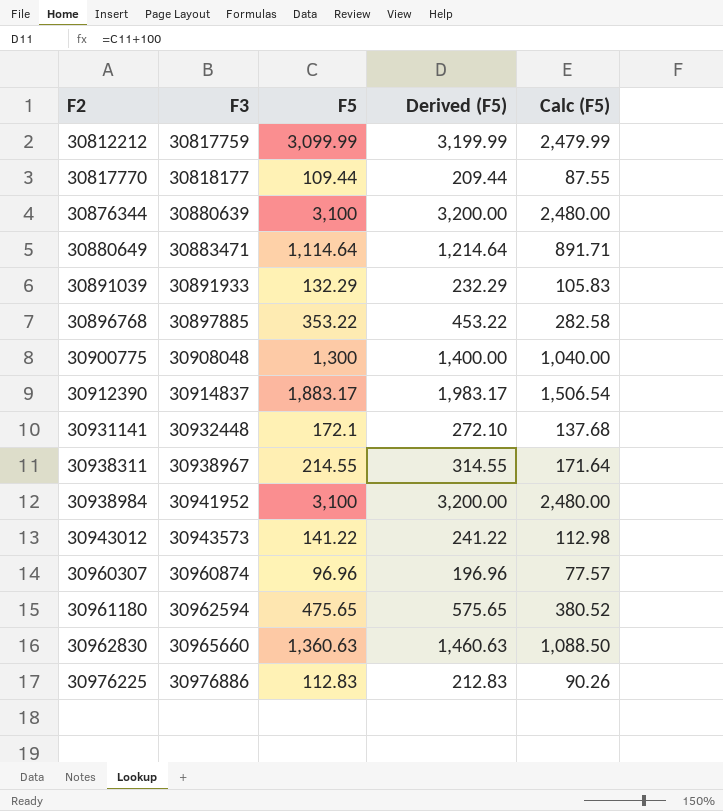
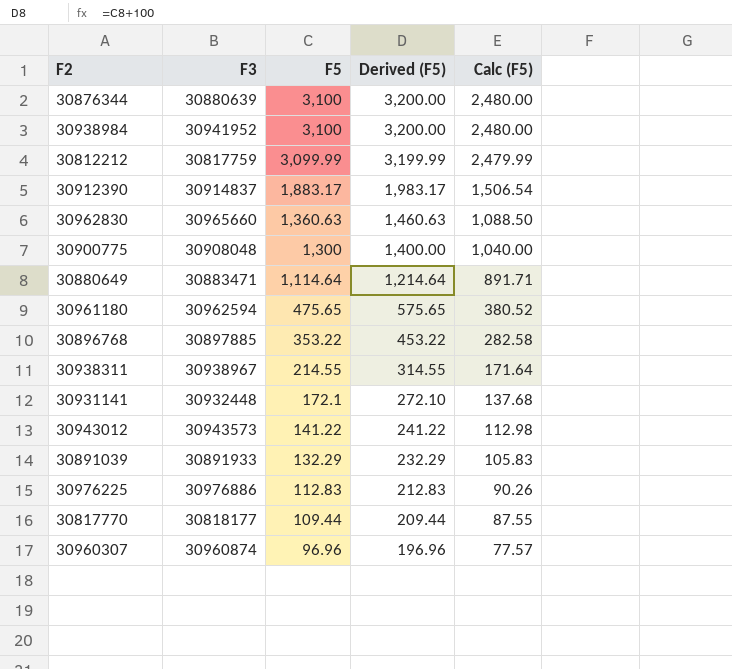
row order: F2 ascending -> F5 descending

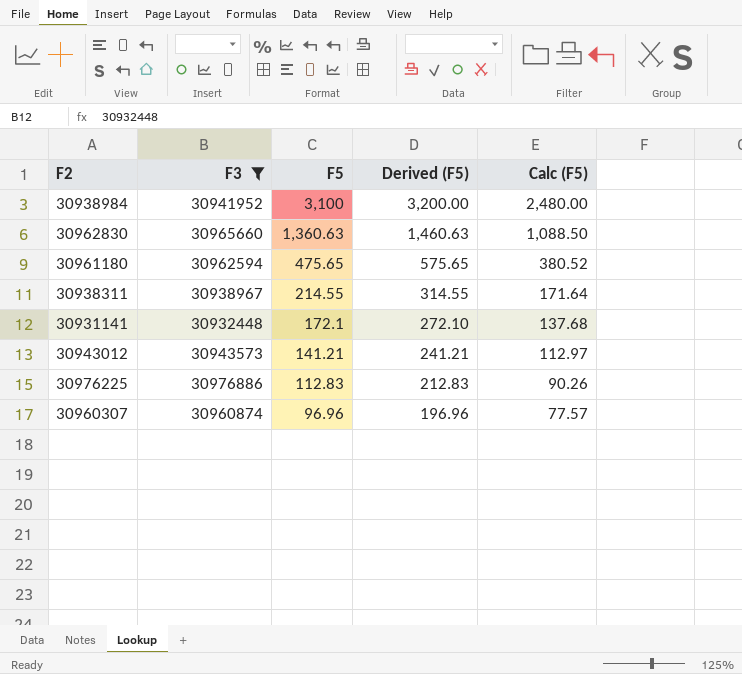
filter: none -> F3 >= 30932448
30943012 | F5: 141.22 -> 141.21
30943012 | Derived (F5): 241.22 -> 241.21
30943012 | Calc (F5): 112.98 -> 112.97

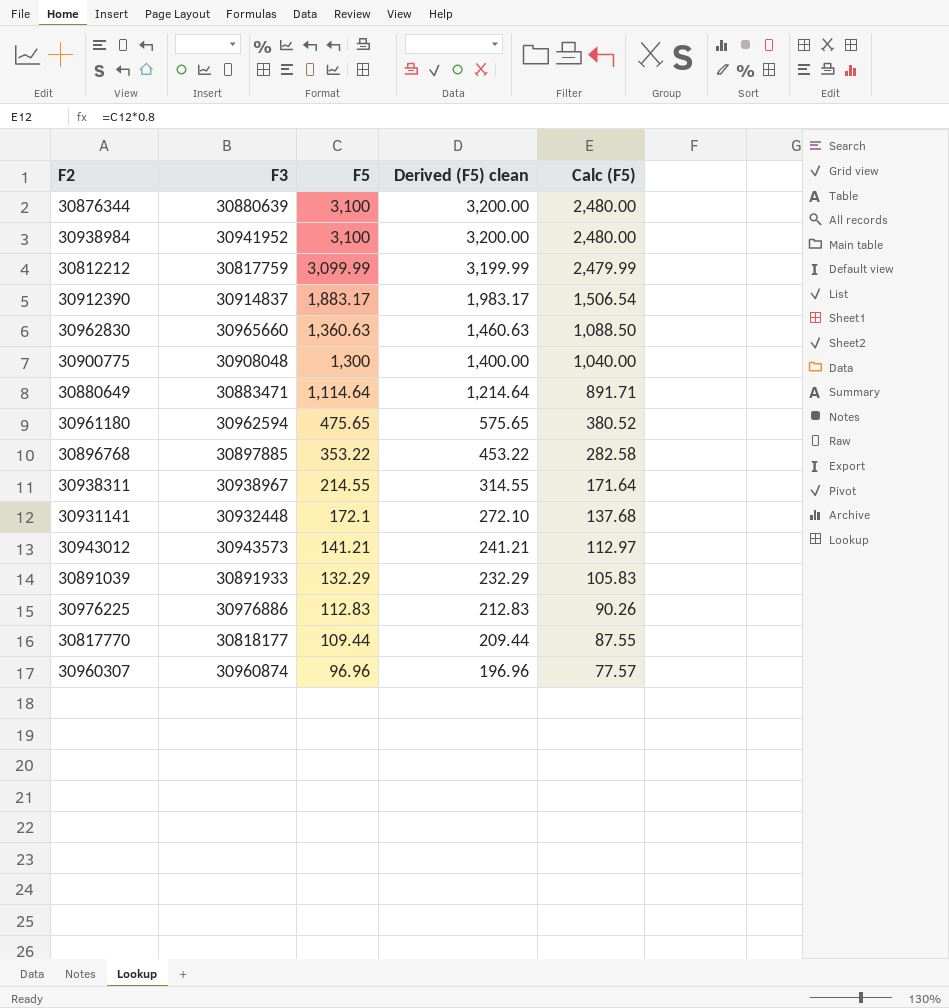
filter: F3 >= 30932448 -> none
column name: Derived (F5) -> Derived (F5) clean

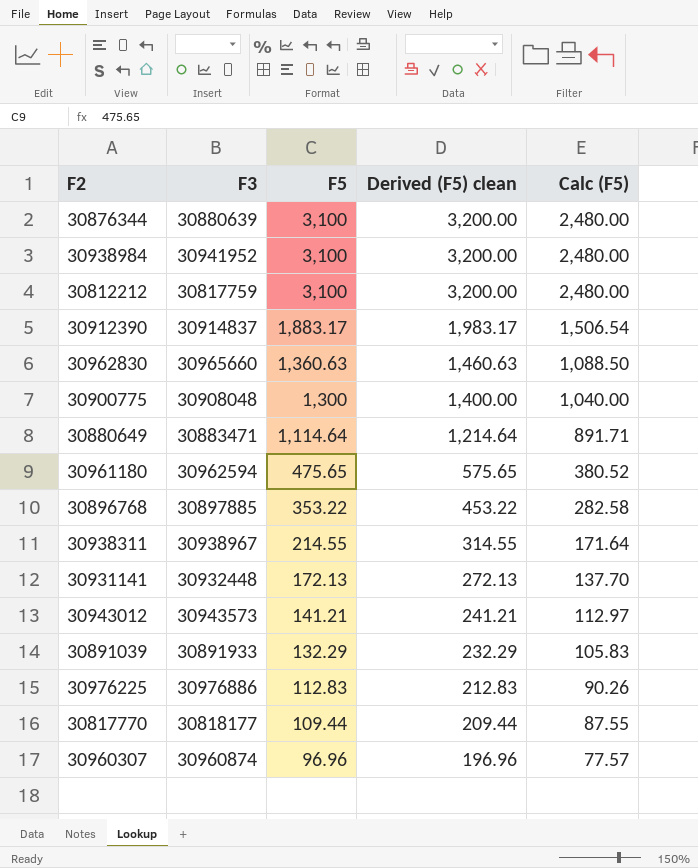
30812212 | F5: 3,099.99 -> 3,100
30812212 | Derived (F5) clean: 3,199.99 -> 3,200.00
30812212 | Calc (F5): 2,479.99 -> 2,480.00
30931141 | F5: 172.1 -> 172.13
30931141 | Derived (F5) clean: 272.10 -> 272.13
30931141 | Calc (F5): 137.68 -> 137.70

